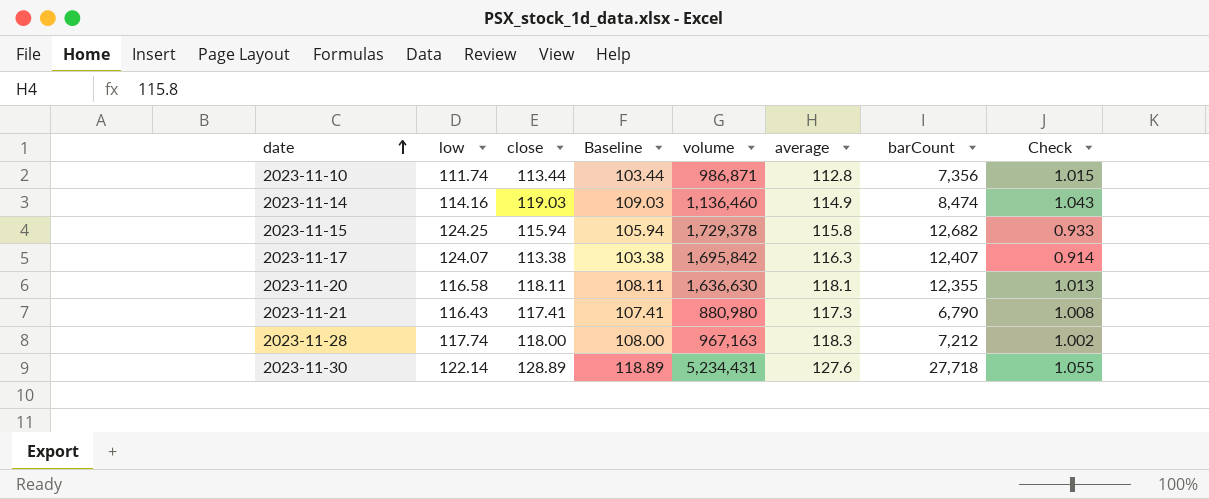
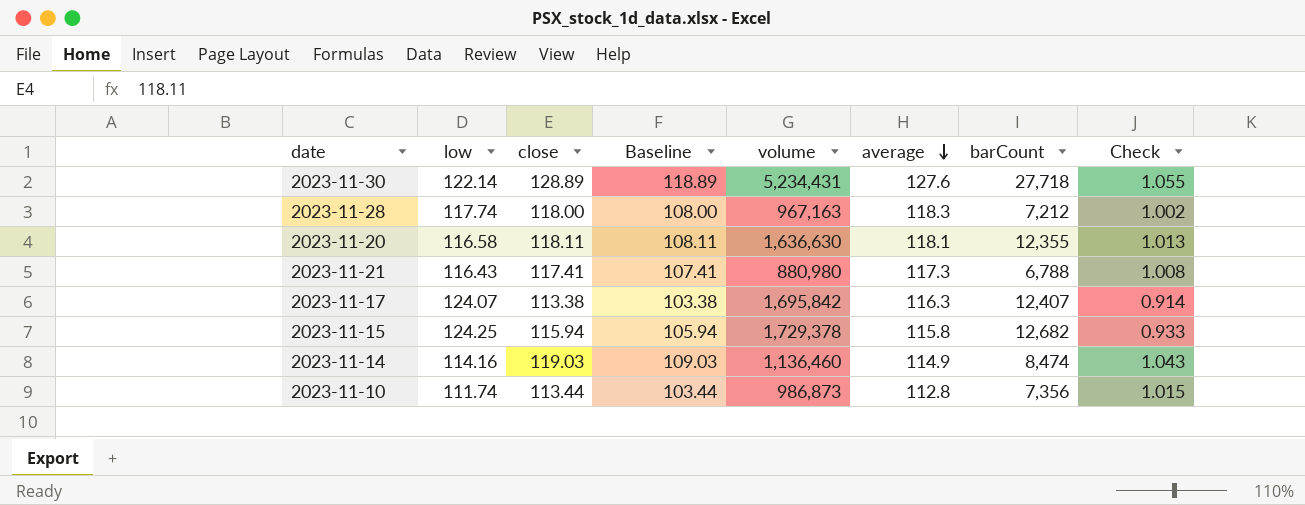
row order: date ascending -> average descending
2023-11-21 | barCount: 6,790 -> 6,788
2023-11-10 | volume: 986,871 -> 986,873

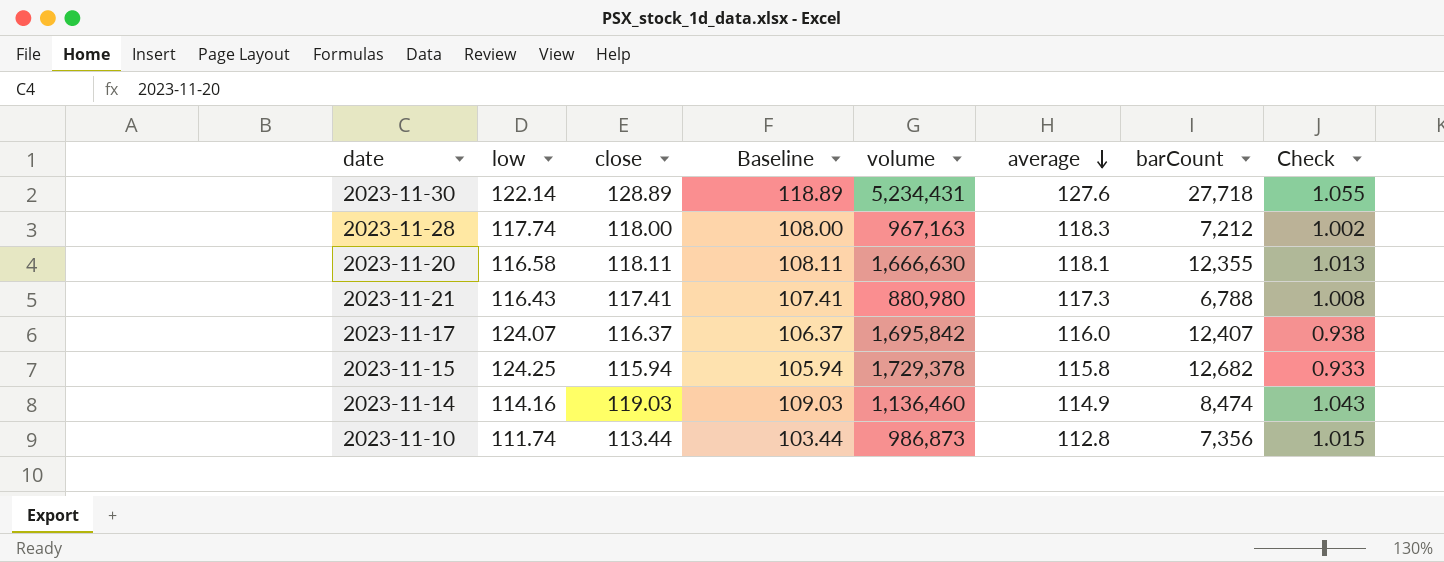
2023-11-20 | volume: 1,636,630 -> 1,666,630
2023-11-17 | close: 113.38 -> 116.37
2023-11-17 | Baseline: 103.38 -> 106.37
2023-11-17 | average: 116.3 -> 116.0
2023-11-17 | Check: 0.914 -> 0.938

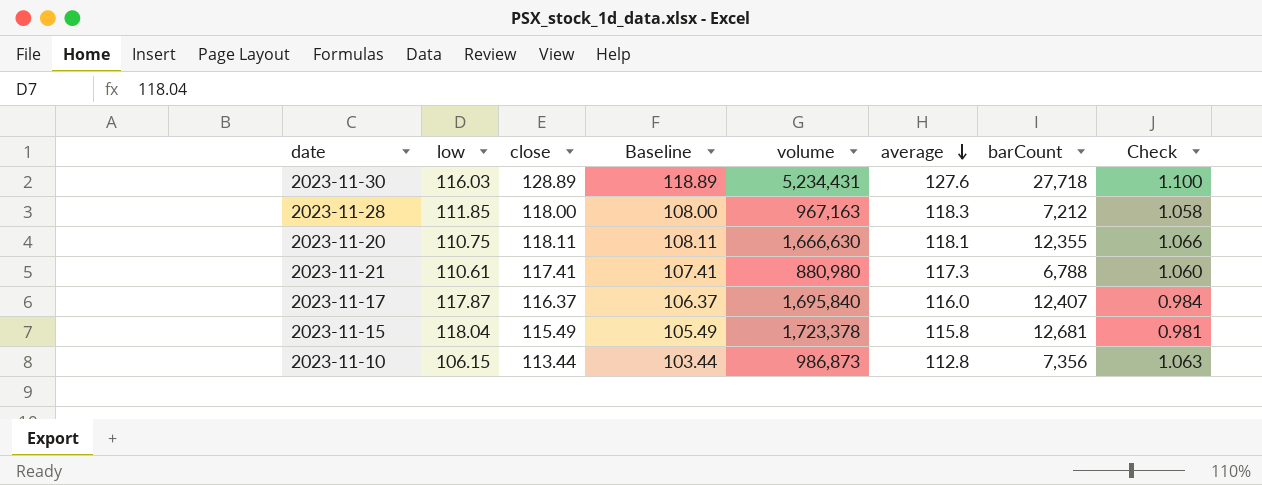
column Check | formula: [close] / [low] -> [average] / [low]
row 2023-11-14: 114.16 | 119.03 | 109.03 | 1,136,460 | 114.9 | 8,474 | 1.043 -> none
2023-11-30 | low: 122.14 -> 116.03
2023-11-28 | low: 117.74 -> 111.85
2023-11-20 | low: 116.58 -> 110.75
2023-11-21 | low: 116.43 -> 110.61
2023-11-17 | low: 124.07 -> 117.87
2023-11-17 | volume: 1,695,842 -> 1,695,840
2023-11-15 | low: 124.25 -> 118.04
2023-11-15 | close: 115.94 -> 115.49
2023-11-15 | Baseline: 105.94 -> 105.49
2023-11-15 | volume: 1,729,378 -> 1,723,378
2023-11-15 | barCount: 12,682 -> 12,681
2023-11-10 | low: 111.74 -> 106.15

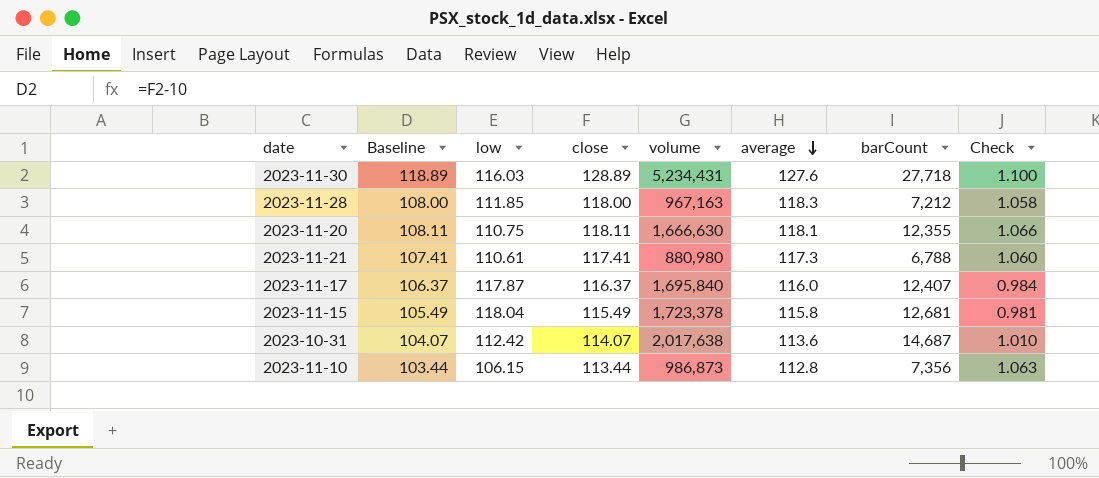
column Baseline | position: 4 -> 2
row 2023-10-31: none -> 104.07 | 112.42 | 114.07 | 2,017,638 | 113.6 | 14,687 | 1.010

